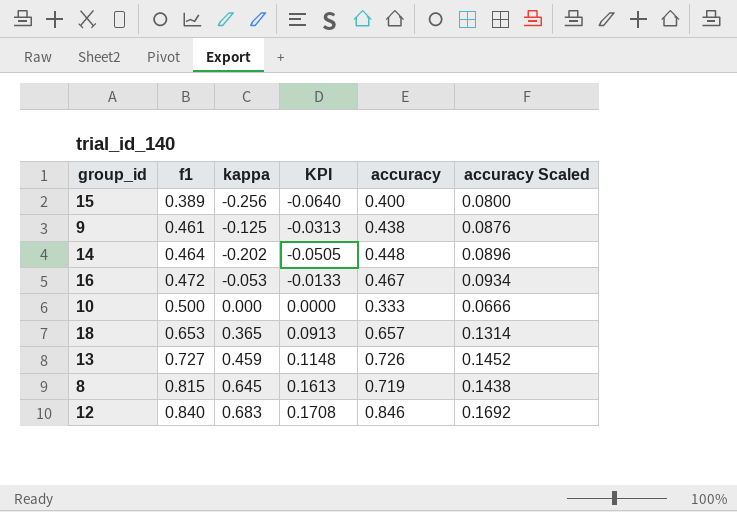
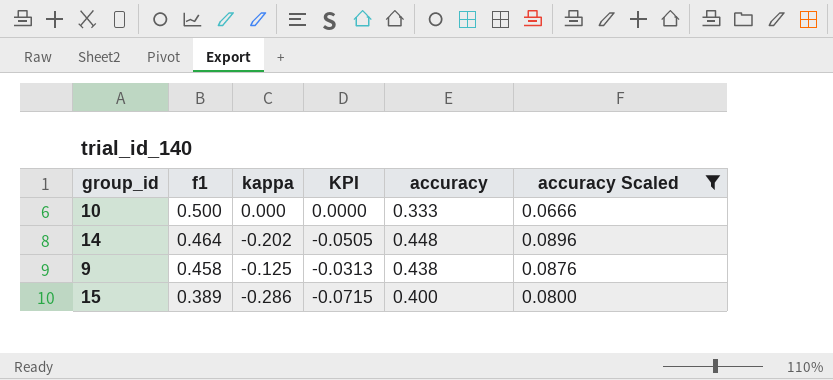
filter: none -> accuracy Scaled <= 0.0896
row order: f1 ascending -> f1 descending
9 | f1: 0.461 -> 0.458
15 | kappa: -0.256 -> -0.286
15 | KPI: -0.0640 -> -0.0715

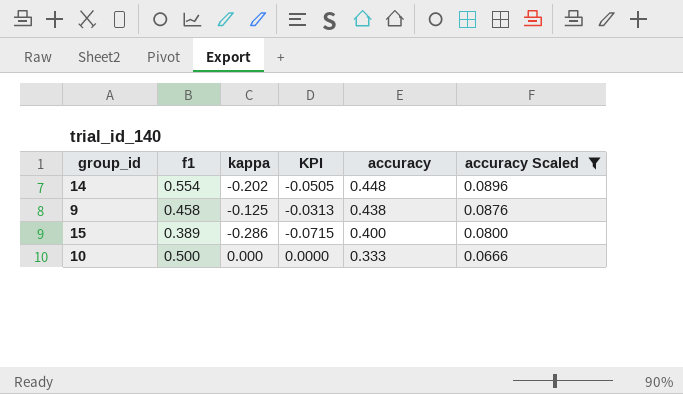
row order: f1 descending -> accuracy descending
14 | f1: 0.464 -> 0.554

